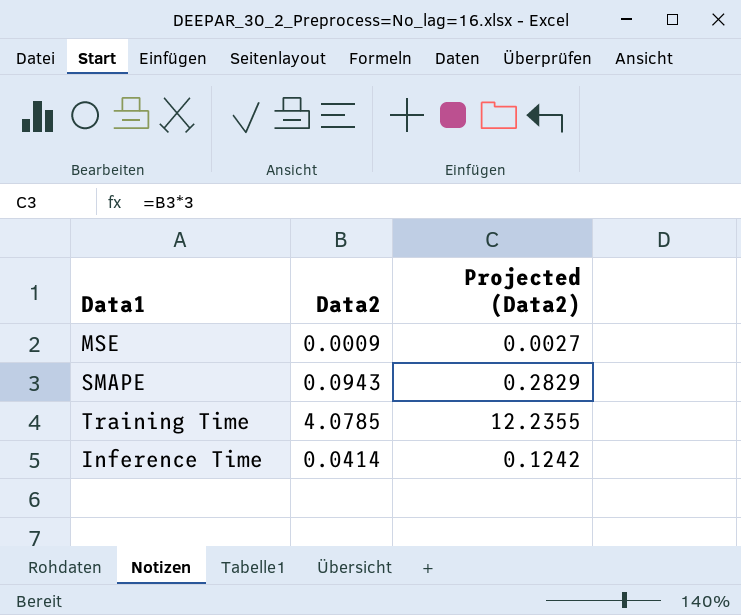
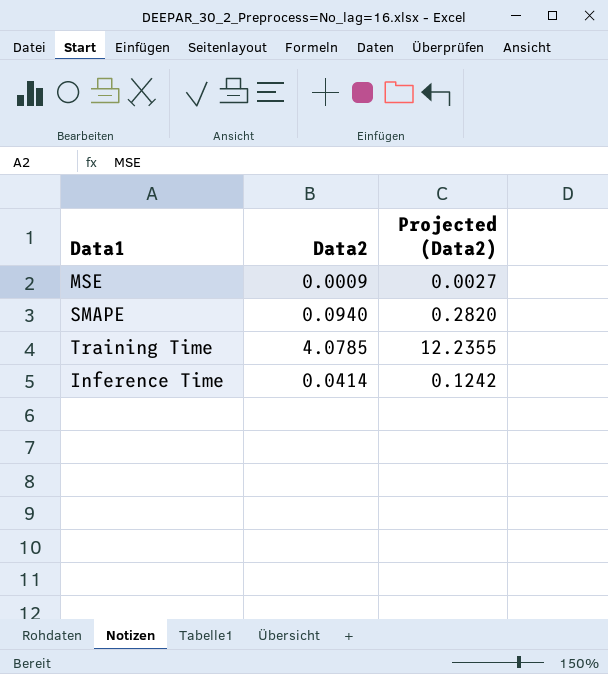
SMAPE | Data2: 0.0943 -> 0.0940
SMAPE | Projected (Data2): 0.2829 -> 0.2820

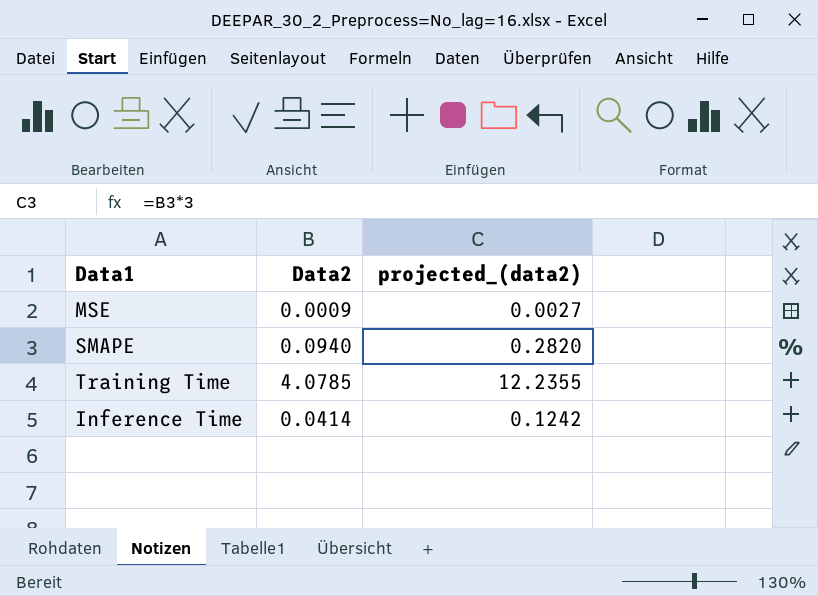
column name: Projected (Data2) -> projected_(data2)

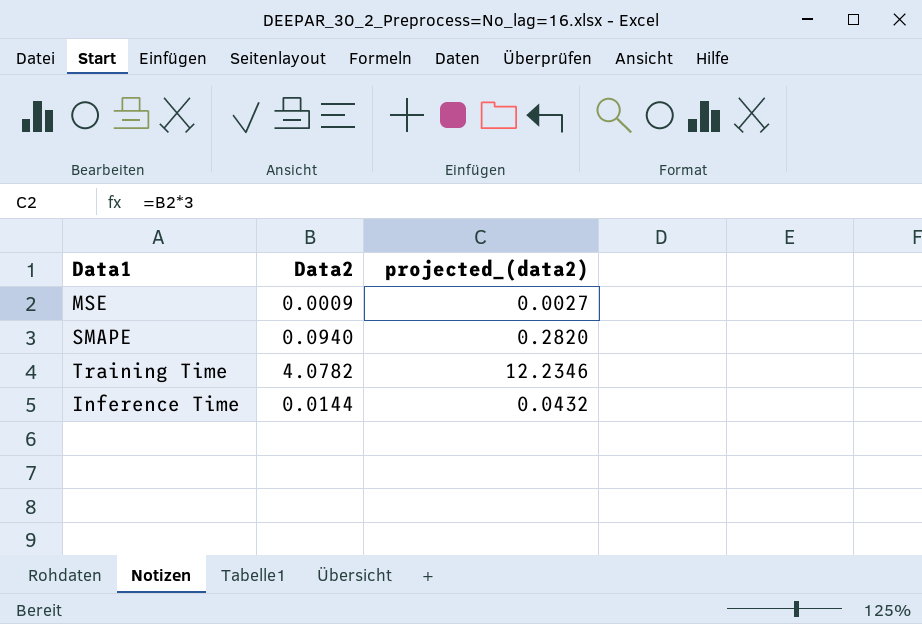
Training Time | Data2: 4.0785 -> 4.0782
Training Time | projected_(data2): 12.2355 -> 12.2346
Inference Time | Data2: 0.0414 -> 0.0144
Inference Time | projected_(data2): 0.1242 -> 0.0432

